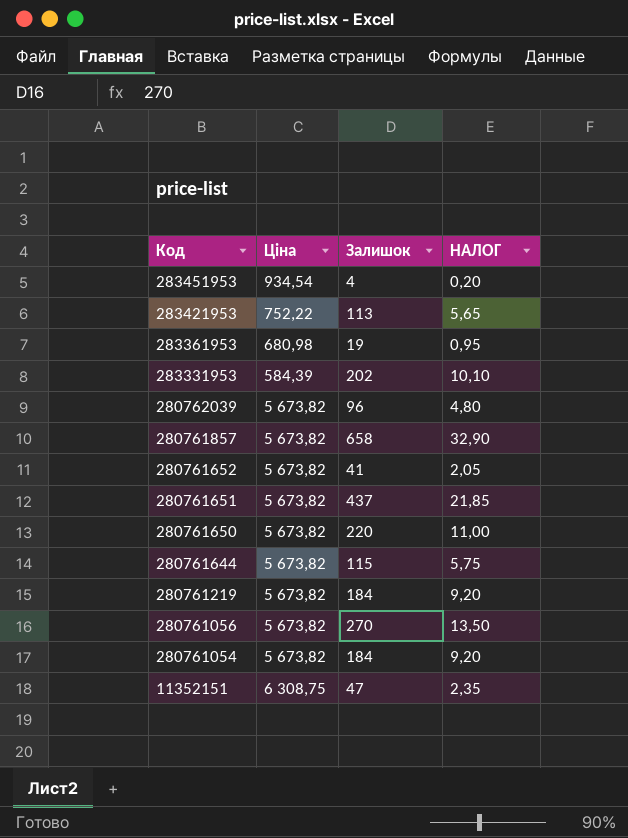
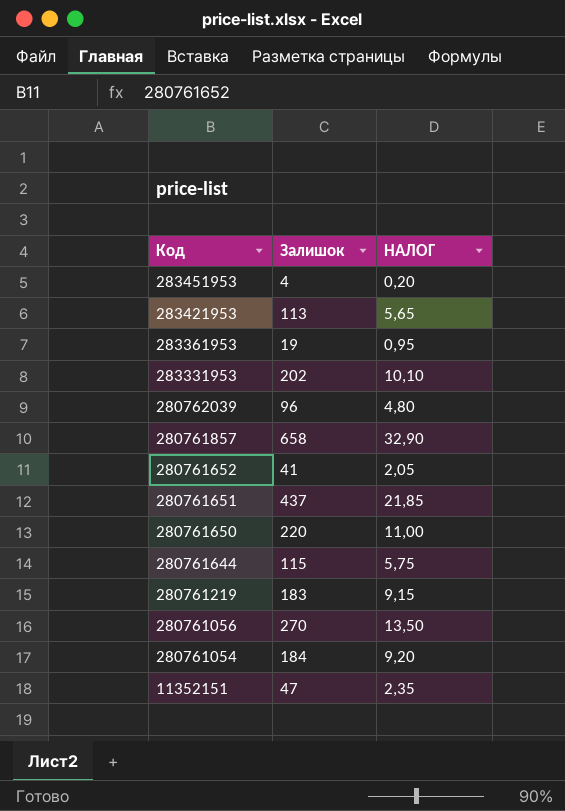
column Ціна | position: 2 -> none
280761219 | Залишок: 184 -> 183
280761219 | НАЛОГ: 9,20 -> 9,15

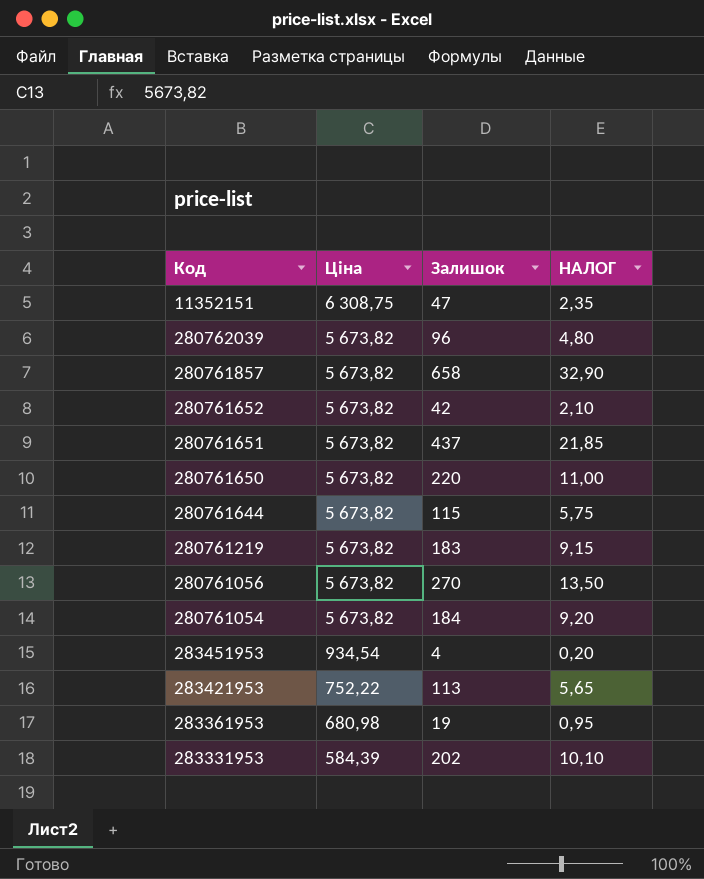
row order: Код descending -> Ціна descending
column Ціна | position: none -> 2
280761652 | Залишок: 41 -> 42
280761652 | НАЛОГ: 2,05 -> 2,10

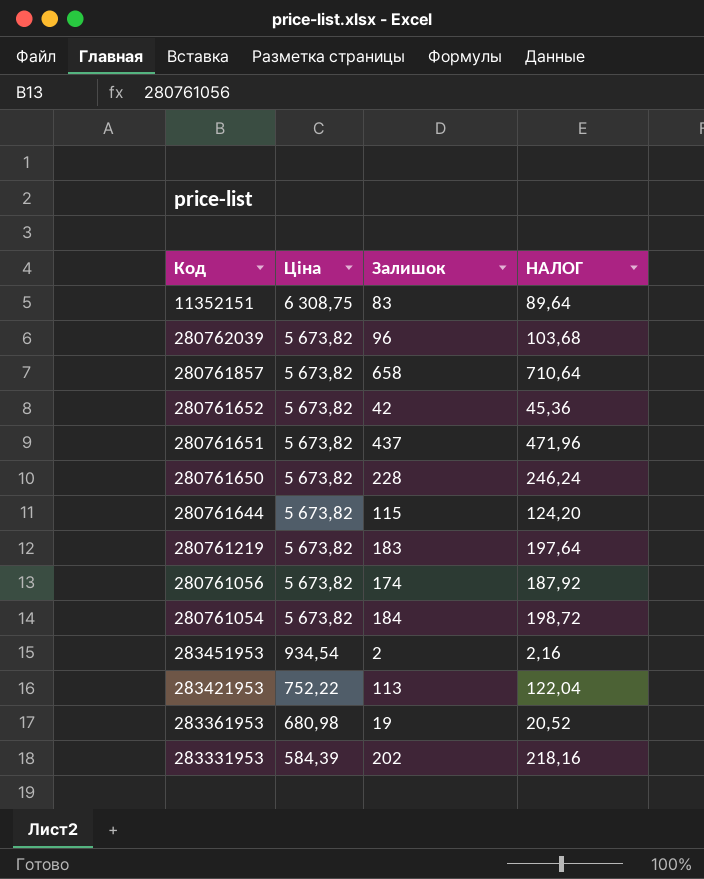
column НАЛОГ | formula: [Залишок] * 0,05 -> [Залишок] * 1,08
11352151 | Залишок: 47 -> 83
280761650 | Залишок: 220 -> 228
280761056 | Залишок: 270 -> 174
283451953 | Залишок: 4 -> 2

